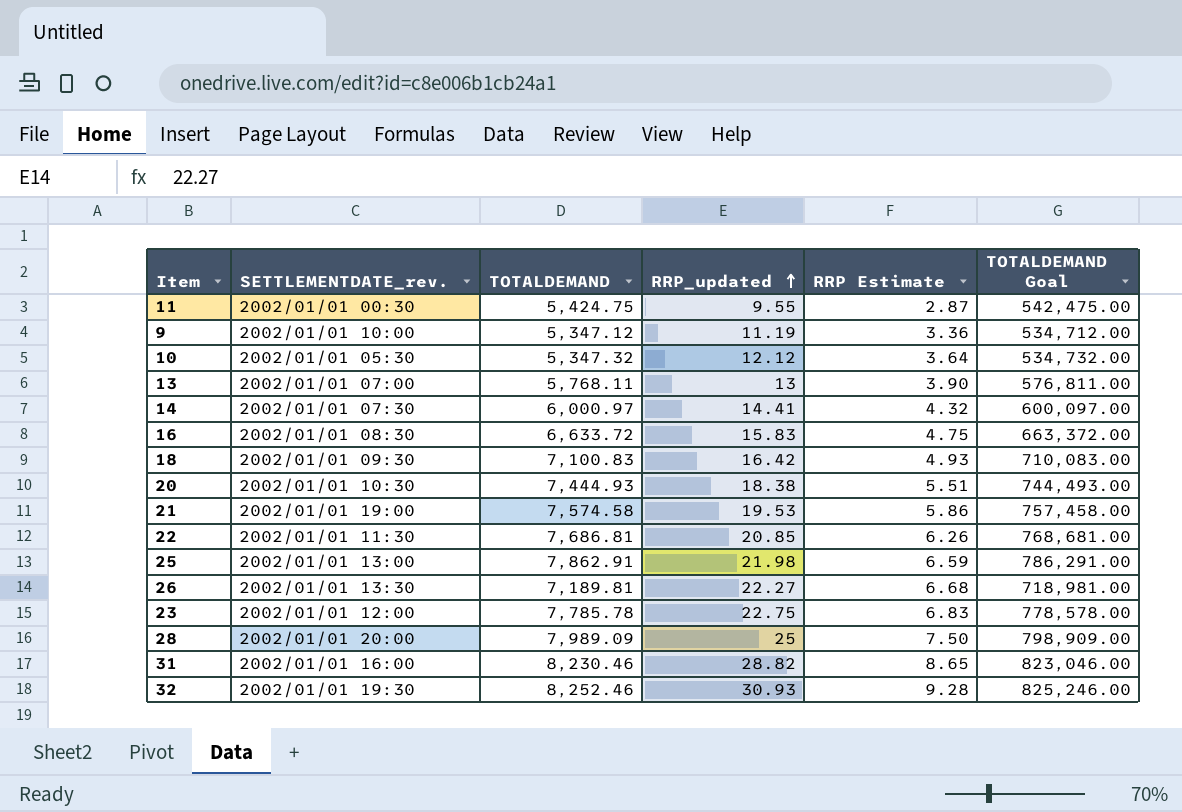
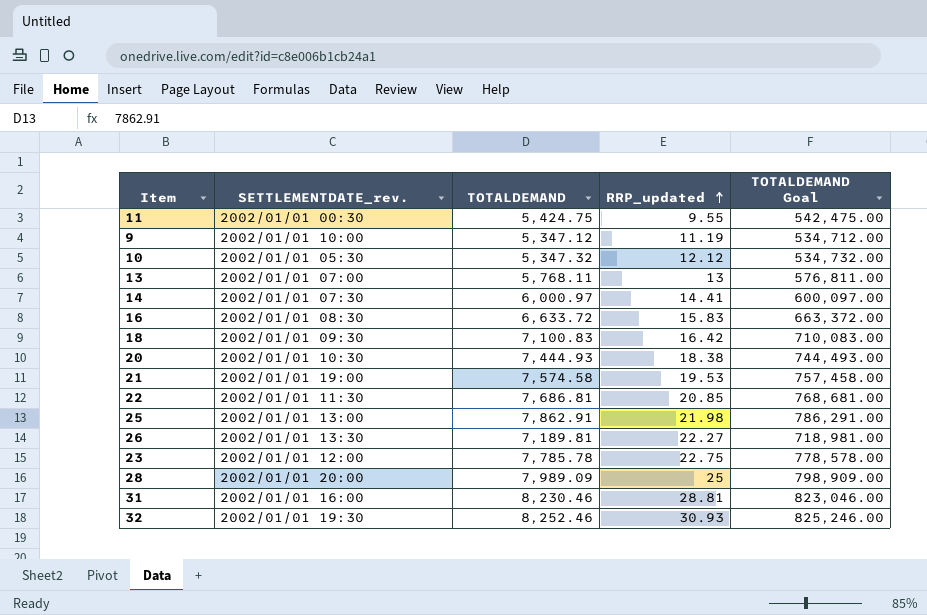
column RRP Estimate | formula: [RRP_updated] * 0.3 -> none
31 | RRP_updated: 28.82 -> 28.81

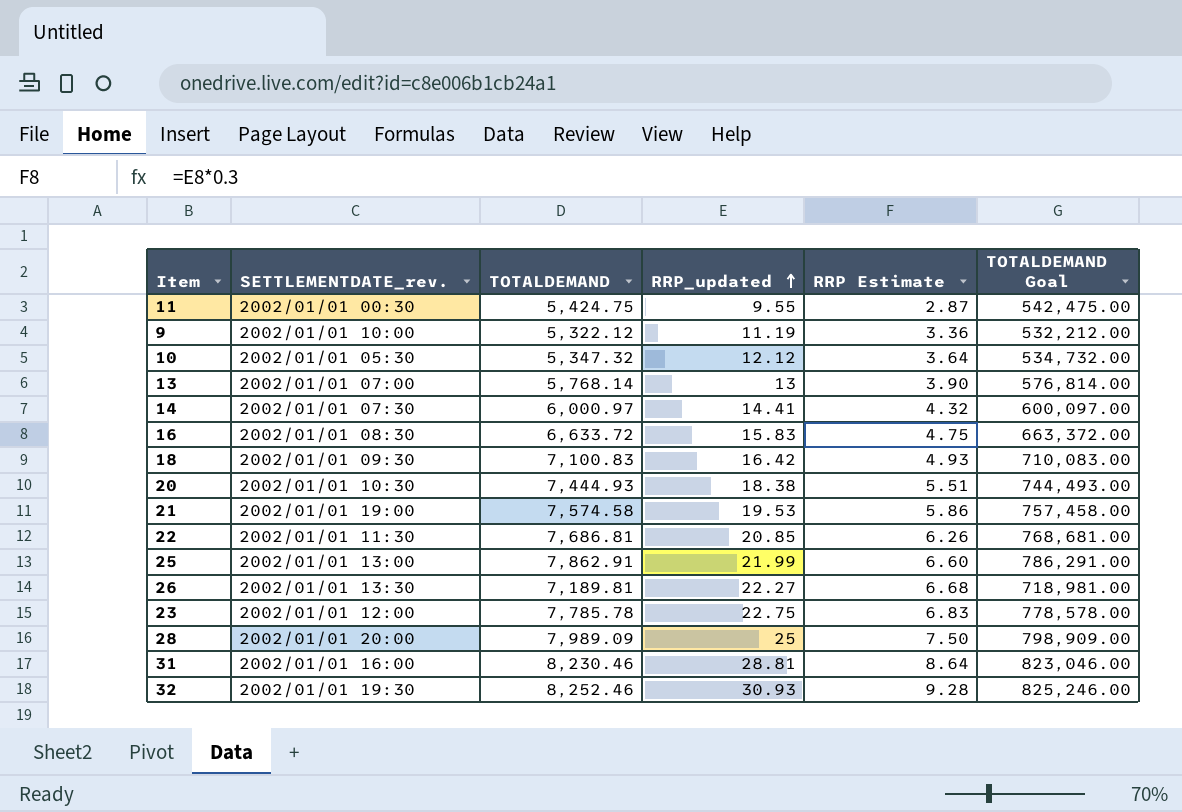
column RRP Estimate | formula: none -> [RRP_updated] * 0.3
9 | TOTALDEMAND: 5,347.12 -> 5,322.12
9 | TOTALDEMAND Goal: 534,712.00 -> 532,212.00
13 | TOTALDEMAND: 5,768.11 -> 5,768.14
13 | TOTALDEMAND Goal: 576,811.00 -> 576,814.00
25 | RRP_updated: 21.98 -> 21.99

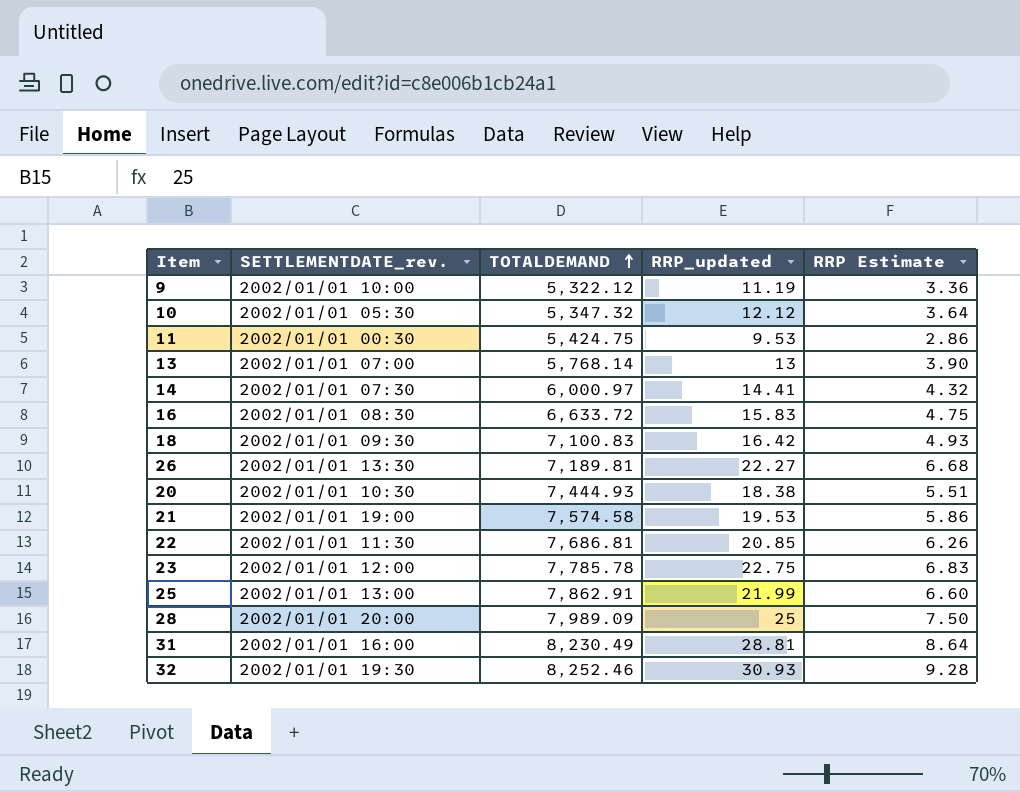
row order: RRP_updated ascending -> TOTALDEMAND ascending
column TOTALDEMAND Goal | formula: [TOTALDEMAND] * 100 -> none
11 | RRP_updated: 9.55 -> 9.53
11 | RRP Estimate: 2.87 -> 2.86
31 | TOTALDEMAND: 8,230.46 -> 8,230.49

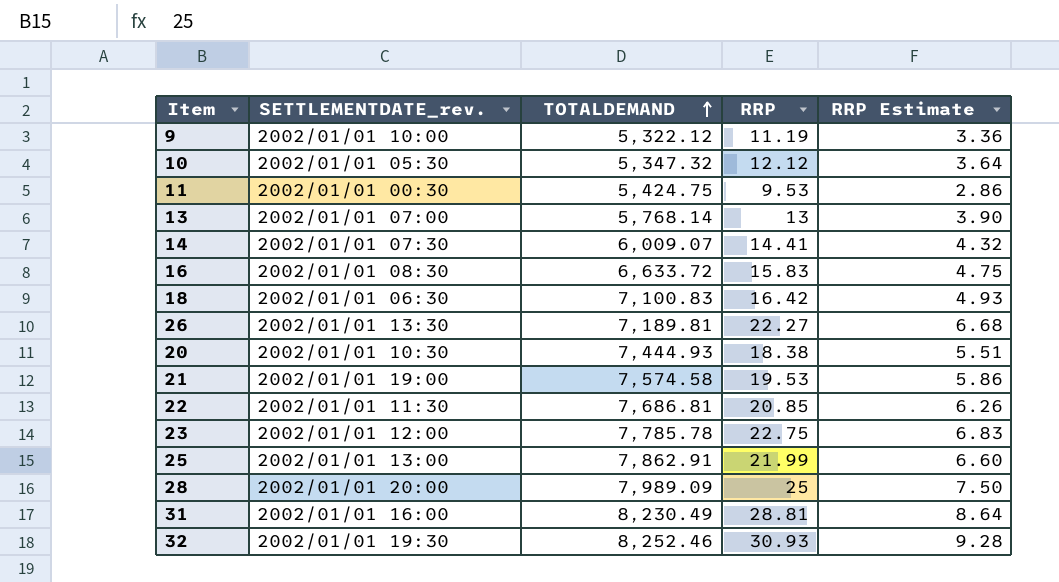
column name: RRP_updated -> RRP
14 | TOTALDEMAND: 6,000.97 -> 6,009.07
18 | SETTLEMENTDATE_rev.: 2002/01/01 09:30 -> 2002/01/01 06:30

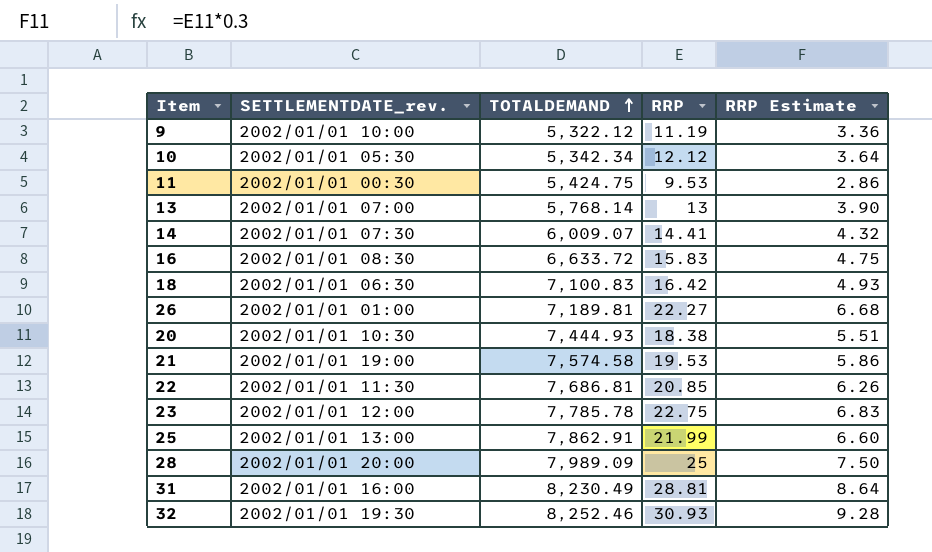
10 | TOTALDEMAND: 5,347.32 -> 5,342.34
26 | SETTLEMENTDATE_rev.: 2002/01/01 13:30 -> 2002/01/01 01:00

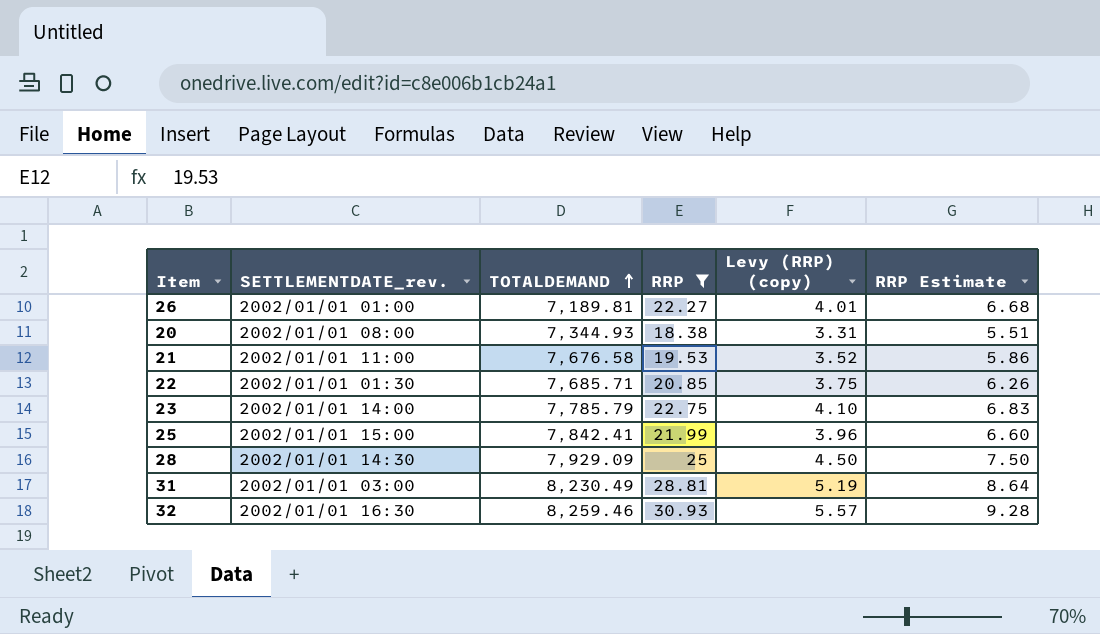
filter: none -> RRP >= 18.38
column Levy (RRP) (copy) | formula: none -> [RRP] * 0.18
20 | SETTLEMENTDATE_rev.: 2002/01/01 10:30 -> 2002/01/01 08:00
20 | TOTALDEMAND: 7,444.93 -> 7,344.93
21 | SETTLEMENTDATE_rev.: 2002/01/01 19:00 -> 2002/01/01 11:00
21 | TOTALDEMAND: 7,574.58 -> 7,676.58
22 | SETTLEMENTDATE_rev.: 2002/01/01 11:30 -> 2002/01/01 01:30
22 | TOTALDEMAND: 7,686.81 -> 7,685.71
23 | SETTLEMENTDATE_rev.: 2002/01/01 12:00 -> 2002/01/01 14:00
23 | TOTALDEMAND: 7,785.78 -> 7,785.79
25 | SETTLEMENTDATE_rev.: 2002/01/01 13:00 -> 2002/01/01 15:00
25 | TOTALDEMAND: 7,862.91 -> 7,842.41
28 | SETTLEMENTDATE_rev.: 2002/01/01 20:00 -> 2002/01/01 14:30
28 | TOTALDEMAND: 7,989.09 -> 7,929.09
31 | SETTLEMENTDATE_rev.: 2002/01/01 16:00 -> 2002/01/01 03:00
32 | SETTLEMENTDATE_rev.: 2002/01/01 19:30 -> 2002/01/01 16:30
32 | TOTALDEMAND: 8,252.46 -> 8,259.46

